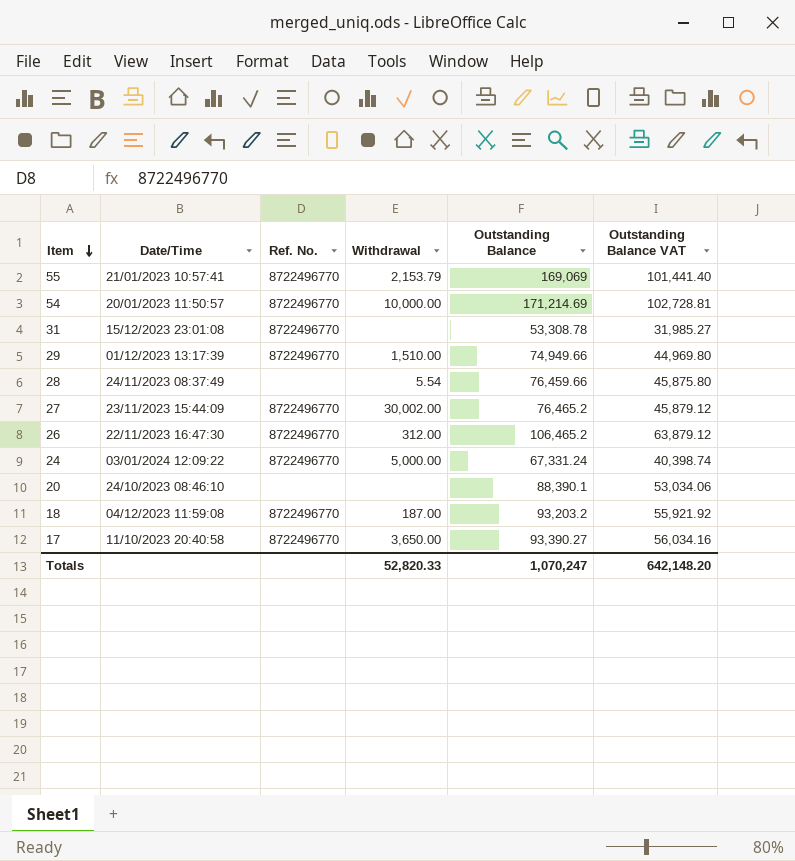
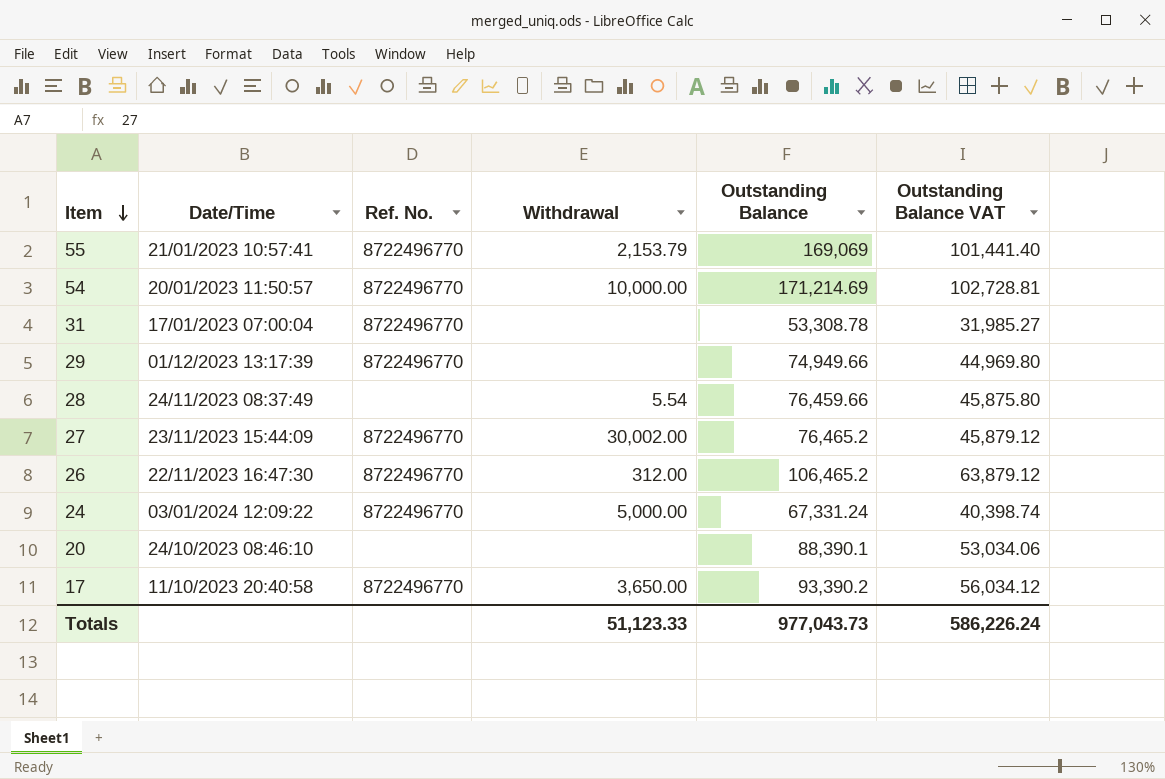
row 18: 04/12/2023 11:59:08 | 8722496770 | 187.00 | 93,203.2 | 55,921.92 -> none
31 | Date/Time: 15/12/2023 23:01:08 -> 17/01/2023 07:00:04
29 | Withdrawal: 1,510.00 -> none
17 | Outstanding Balance: 93,390.27 -> 93,390.2
17 | Outstanding Balance VAT: 56,034.16 -> 56,034.12
Totals | Withdrawal: 52,820.33 -> 51,123.33
Totals | Outstanding Balance: 1,070,247 -> 977,043.73
Totals | Outstanding Balance VAT: 642,148.20 -> 586,226.24

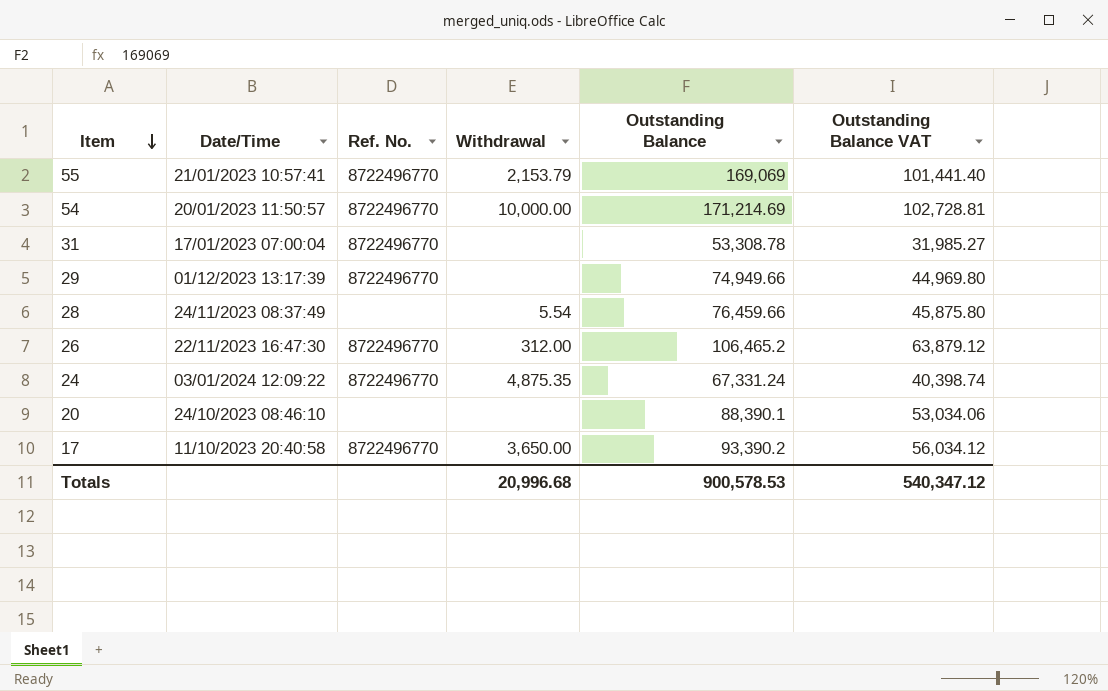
row 27: 23/11/2023 15:44:09 | 8722496770 | 30,002.00 | 76,465.2 | 45,879.12 -> none
24 | Withdrawal: 5,000.00 -> 4,875.35
Totals | Withdrawal: 51,123.33 -> 20,996.68
Totals | Outstanding Balance: 977,043.73 -> 900,578.53
Totals | Outstanding Balance VAT: 586,226.24 -> 540,347.12

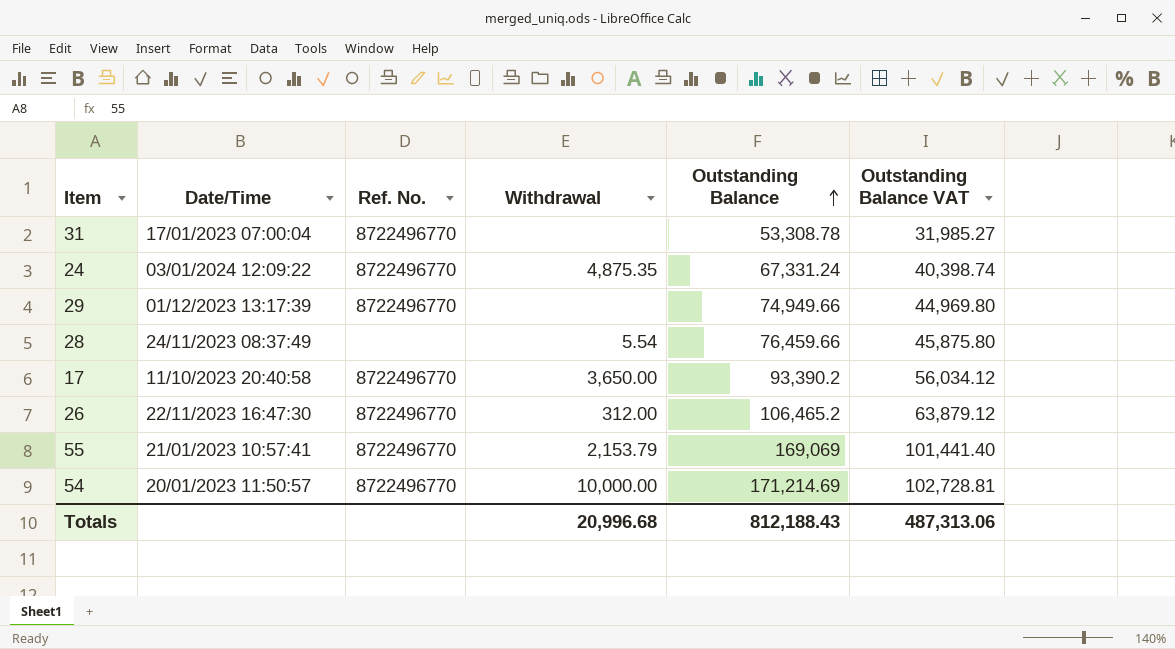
row order: Item descending -> Outstanding Balance ascending
row 20: 24/10/2023 08:46:10 | none | none | 88,390.1 | 53,034.06 -> none
Totals | Outstanding Balance: 900,578.53 -> 812,188.43
Totals | Outstanding Balance VAT: 540,347.12 -> 487,313.06

